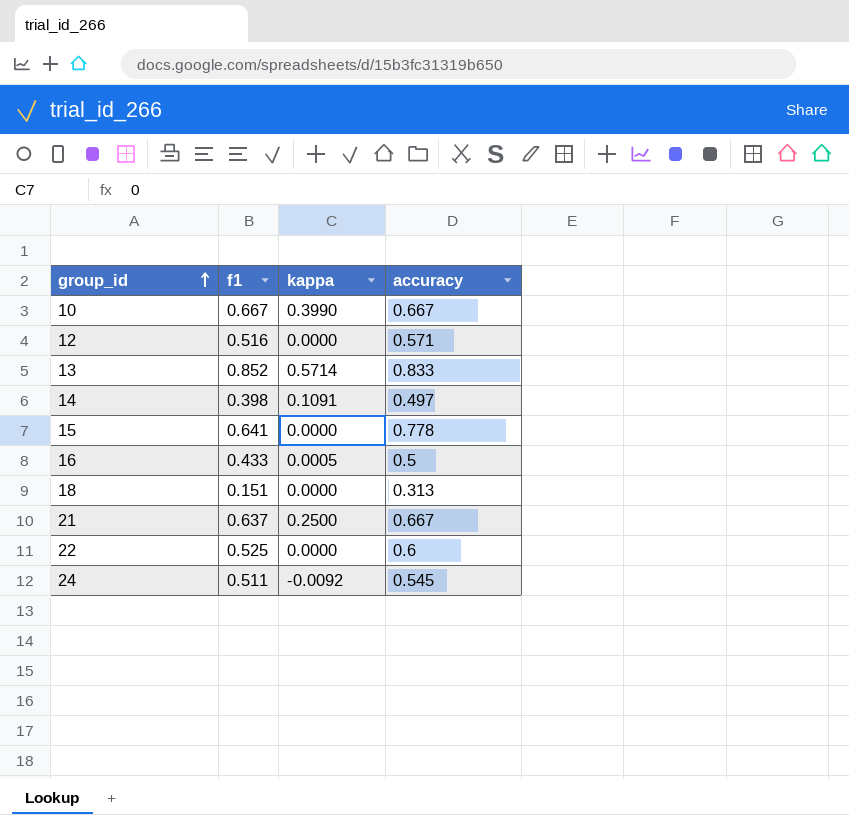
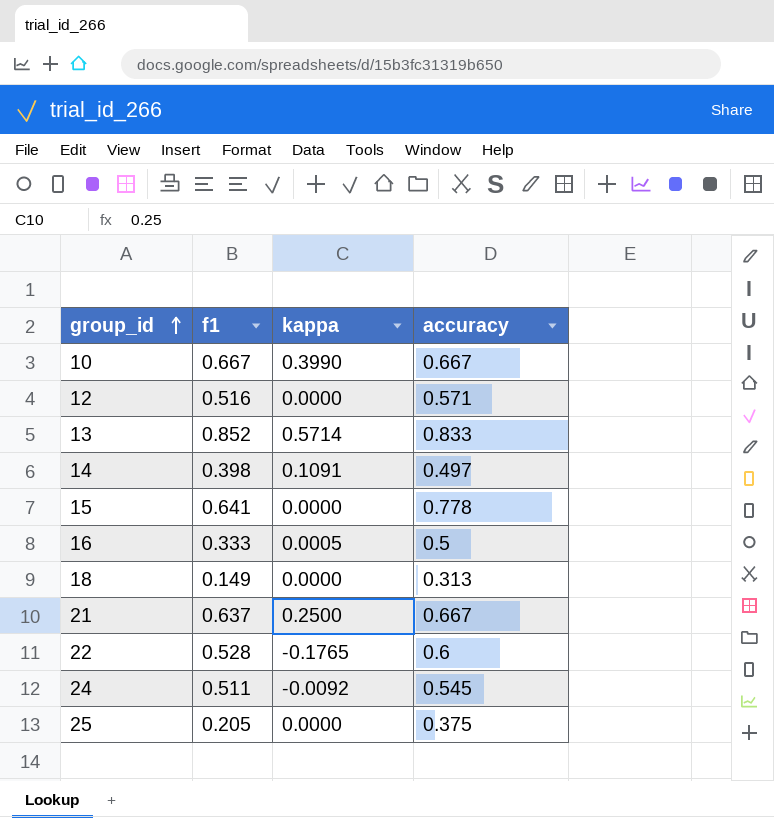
16 | f1: 0.433 -> 0.333
18 | f1: 0.151 -> 0.149
22 | f1: 0.525 -> 0.528
22 | kappa: 0.0000 -> -0.1765
row 25: none -> 0.205 | 0.0000 | 0.375

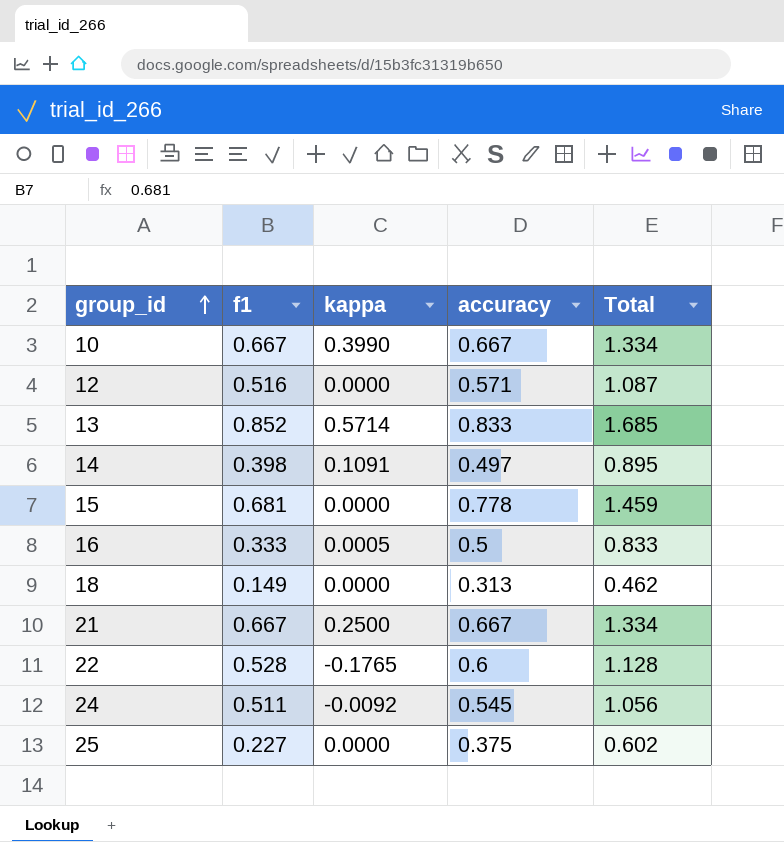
column Total | formula: none -> [f1] + [accuracy]
15 | f1: 0.641 -> 0.681
21 | f1: 0.637 -> 0.667
25 | f1: 0.205 -> 0.227

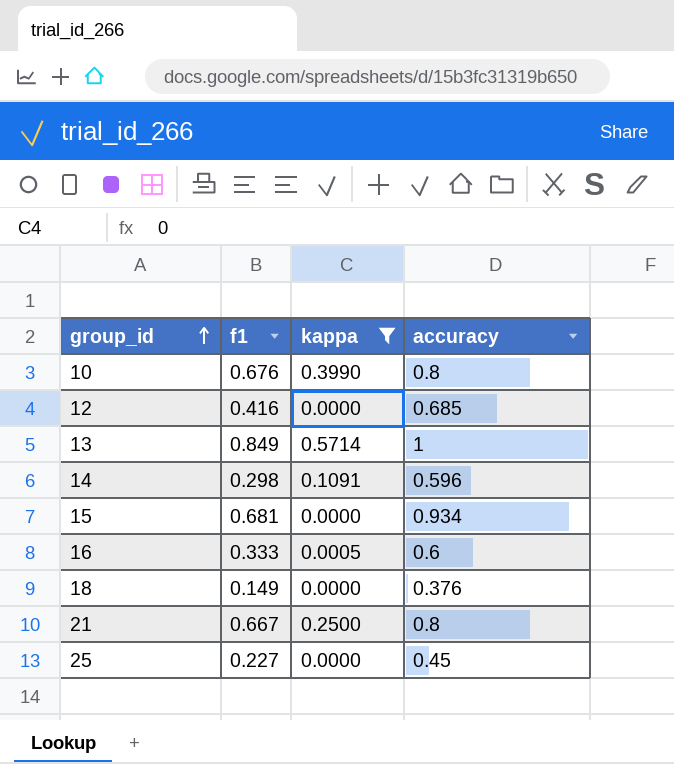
filter: none -> kappa >= 0.0000
column Total | formula: [f1] + [accuracy] -> none
10 | f1: 0.667 -> 0.676
10 | accuracy: 0.667 -> 0.8
12 | f1: 0.516 -> 0.416
12 | accuracy: 0.571 -> 0.685
13 | f1: 0.852 -> 0.849
13 | accuracy: 0.833 -> 1
14 | f1: 0.398 -> 0.298
14 | accuracy: 0.497 -> 0.596
15 | accuracy: 0.778 -> 0.934
16 | accuracy: 0.5 -> 0.6
18 | accuracy: 0.313 -> 0.376
21 | accuracy: 0.667 -> 0.8
25 | accuracy: 0.375 -> 0.45

